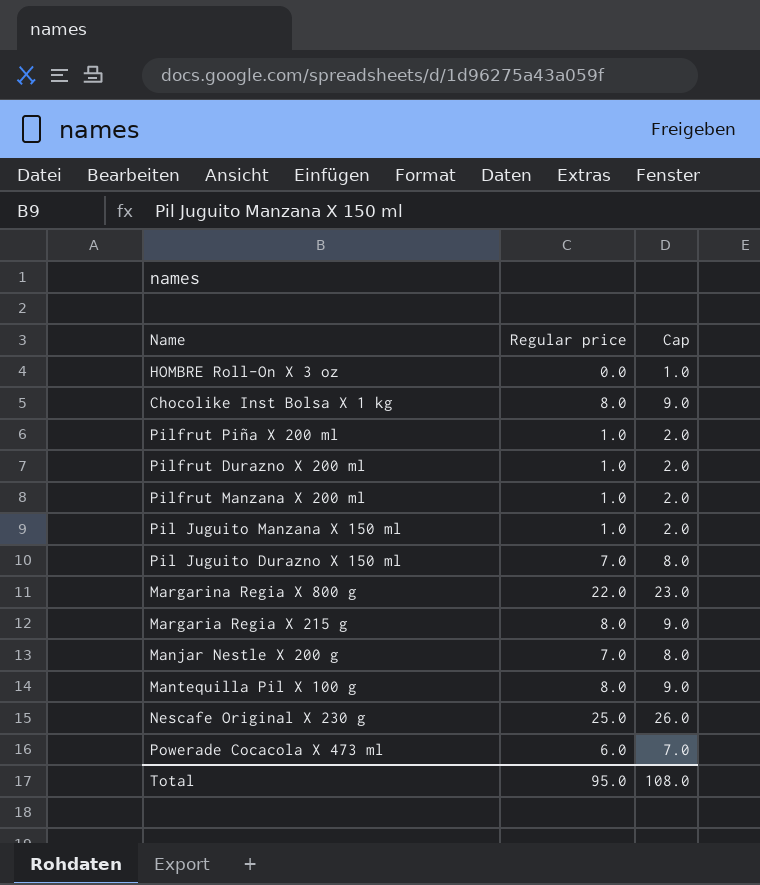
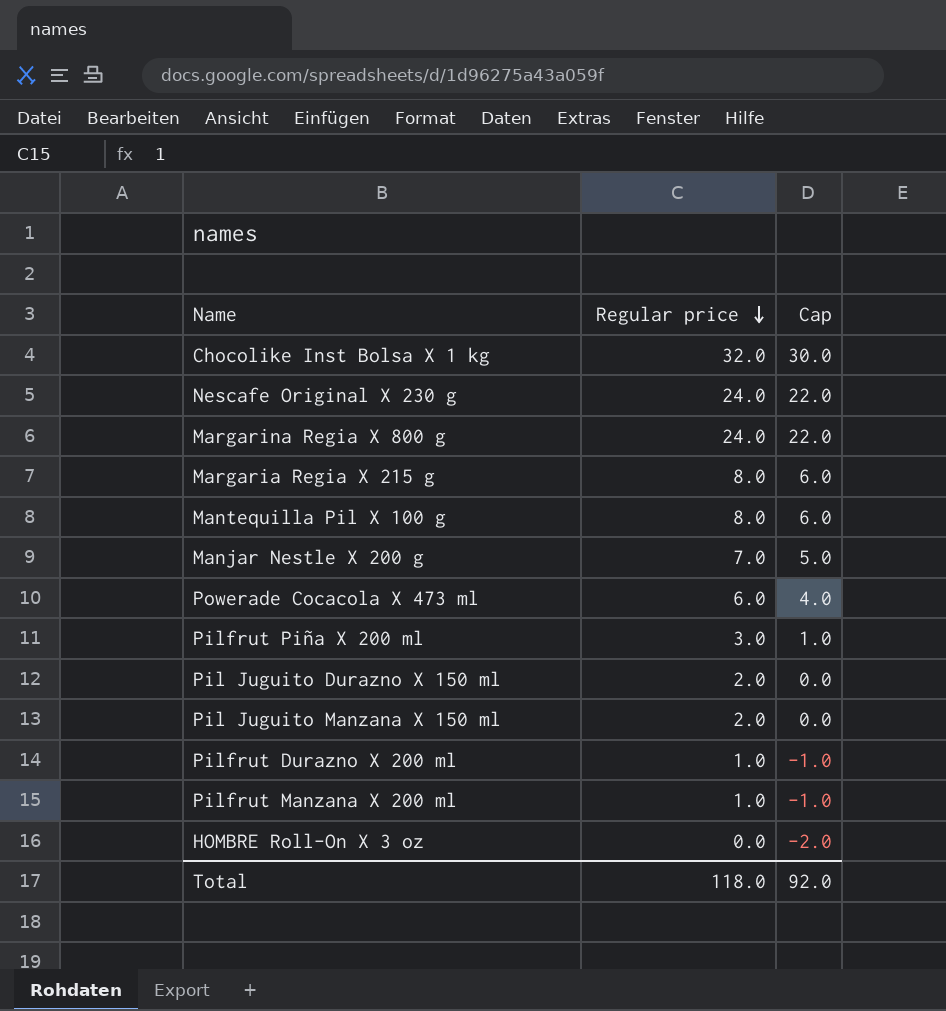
row order: none -> Regular price descending
column Cap | formula: [Regular price] + 1 -> [Regular price] - 2
Chocolike Inst Bolsa X 1 kg | Regular price: 8.0 -> 32.0
Nescafe Original X 230 g | Regular price: 25.0 -> 24.0
Margarina Regia X 800 g | Regular price: 22.0 -> 24.0
Pilfrut Piña X 200 ml | Regular price: 1.0 -> 3.0
Pil Juguito Durazno X 150 ml | Regular price: 7.0 -> 2.0
Pil Juguito Manzana X 150 ml | Regular price: 1.0 -> 2.0
Total | Regular price: 95.0 -> 118.0
Total | Cap: 108.0 -> 92.0

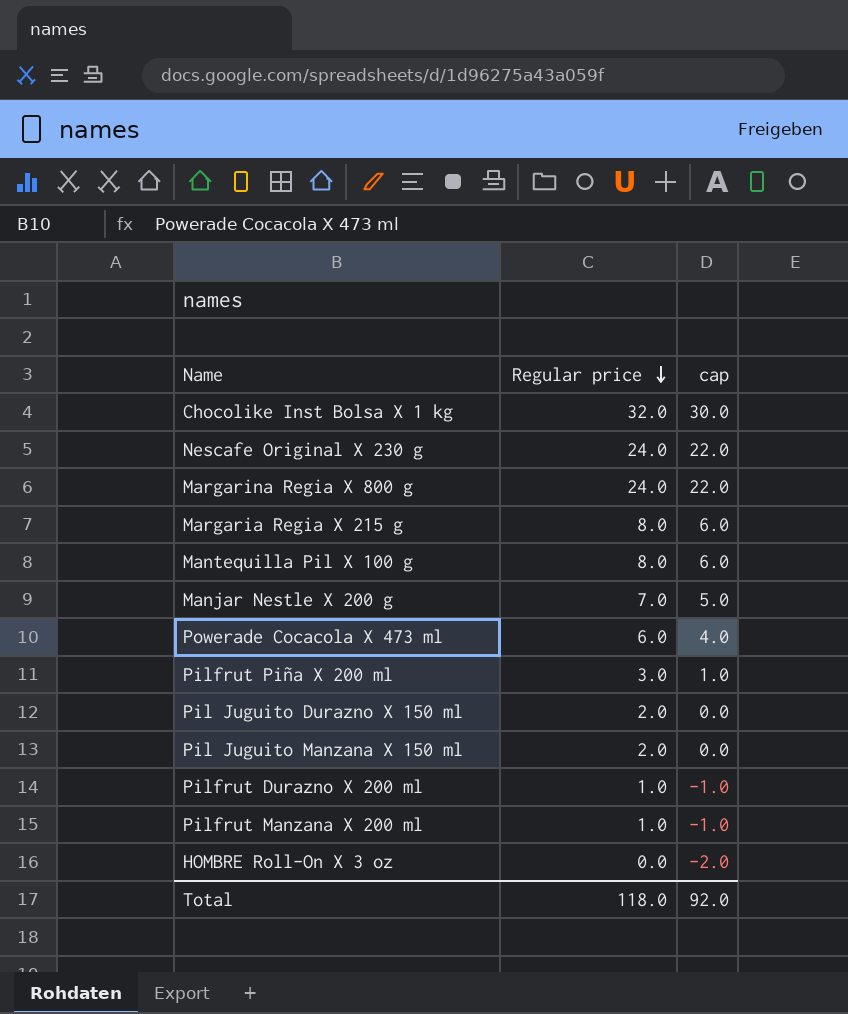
column name: Cap -> cap

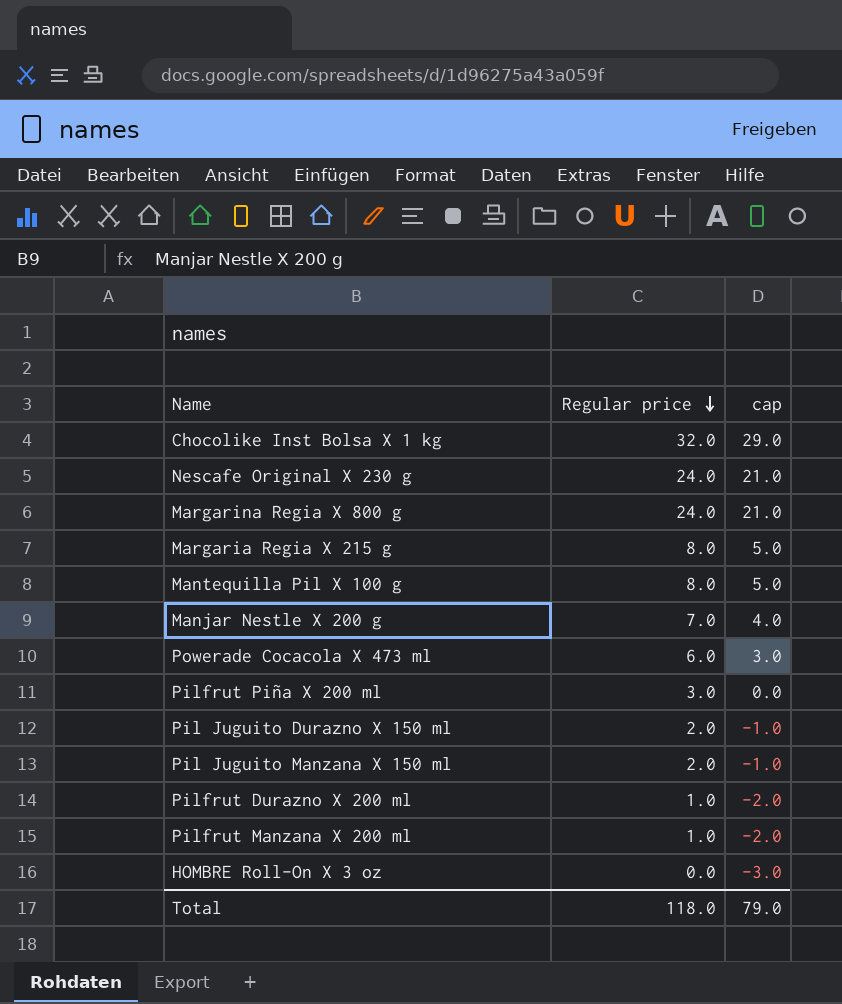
column cap | formula: [Regular price] - 2 -> [Regular price] - 3
Total | cap: 92.0 -> 79.0

